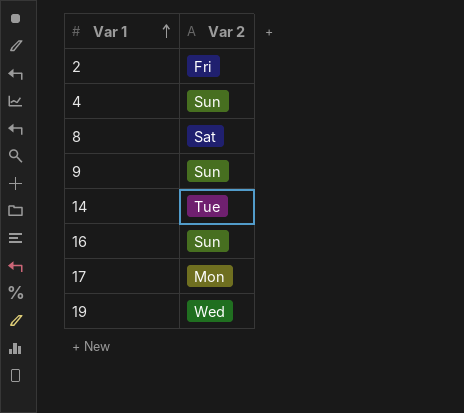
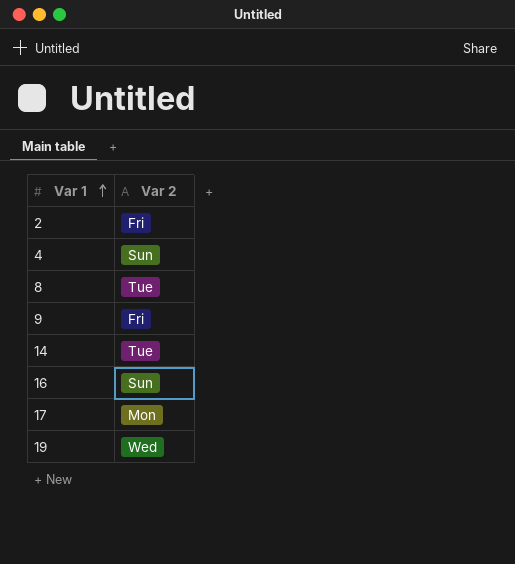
8 | Var 2: Sat -> Tue
9 | Var 2: Sun -> Fri

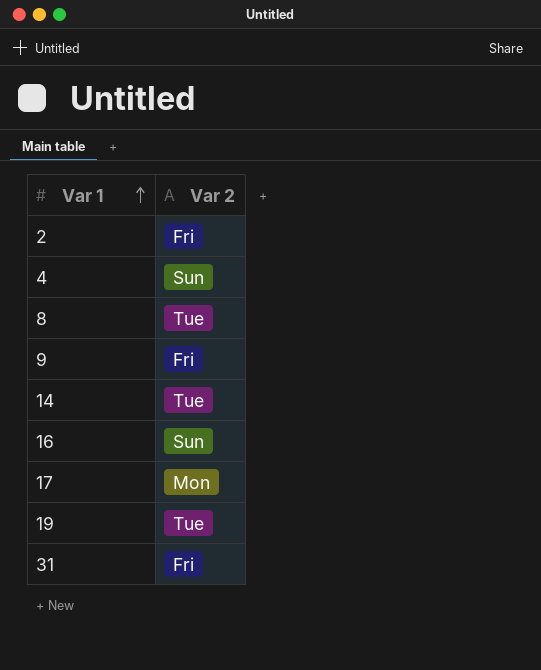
19 | Var 2: Wed -> Tue
row 31: none -> Fri

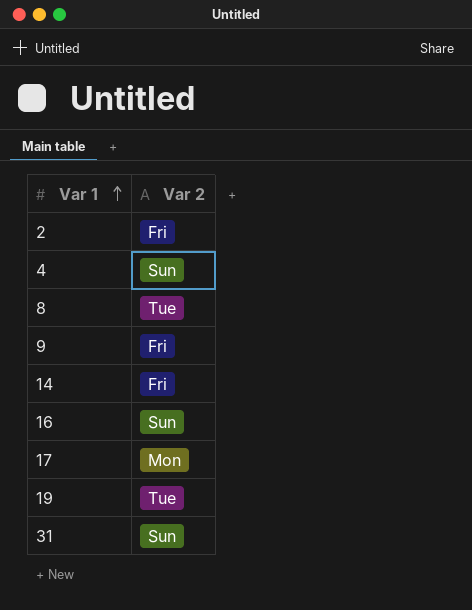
14 | Var 2: Tue -> Fri
31 | Var 2: Fri -> Sun

